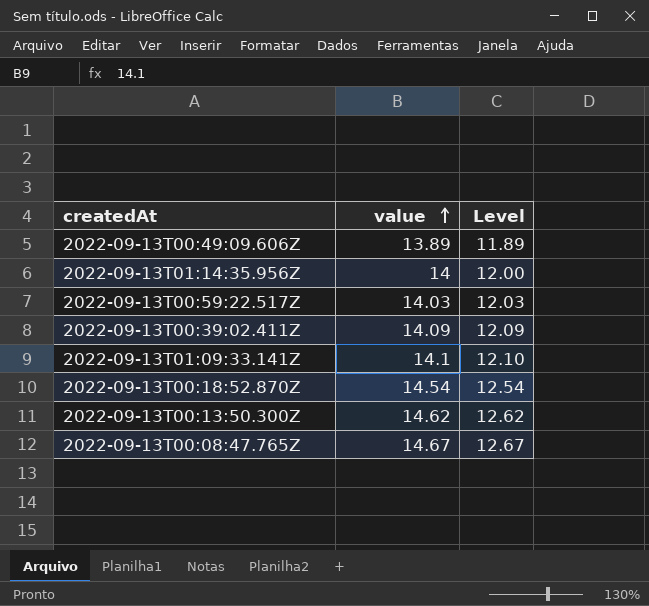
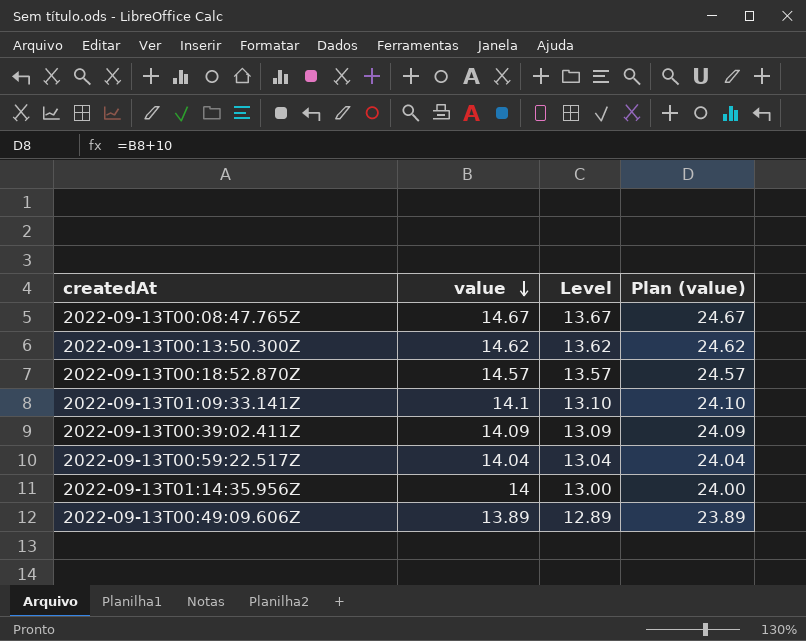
row order: value ascending -> value descending
column Level | formula: [value] - 2 -> [value] - 1
column Plan (value) | formula: none -> [value] + 10
2022-09-13T00:18:52.870Z | value: 14.54 -> 14.57
2022-09-13T00:59:22.517Z | value: 14.03 -> 14.04

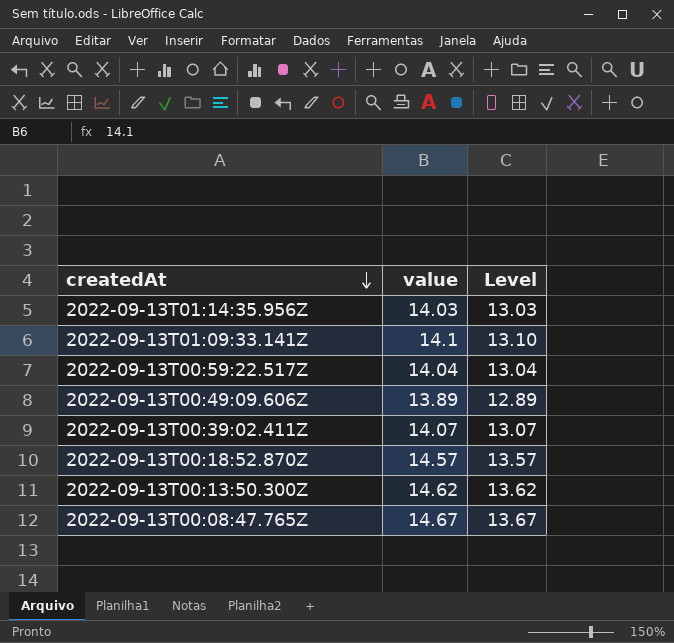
row order: value descending -> createdAt descending
column Plan (value) | formula: [value] + 10 -> none
2022-09-13T01:14:35.956Z | value: 14 -> 14.03
2022-09-13T01:14:35.956Z | Level: 13.00 -> 13.03
2022-09-13T00:39:02.411Z | value: 14.09 -> 14.07
2022-09-13T00:39:02.411Z | Level: 13.09 -> 13.07

